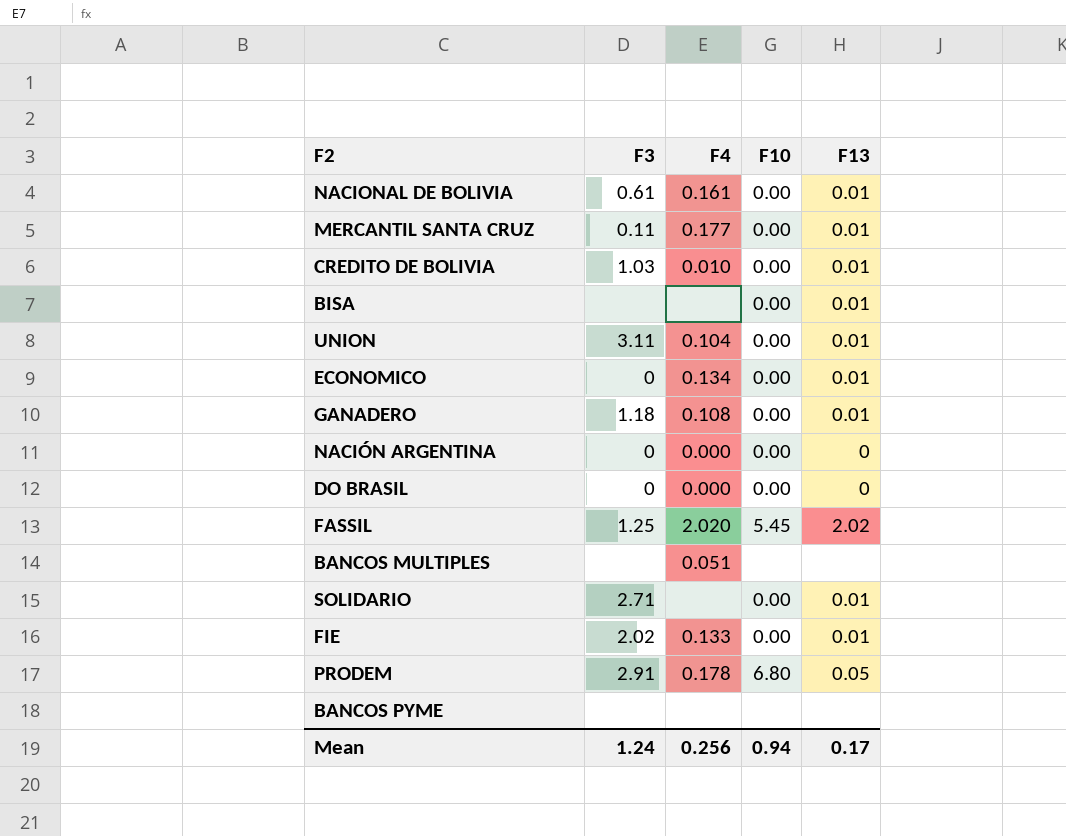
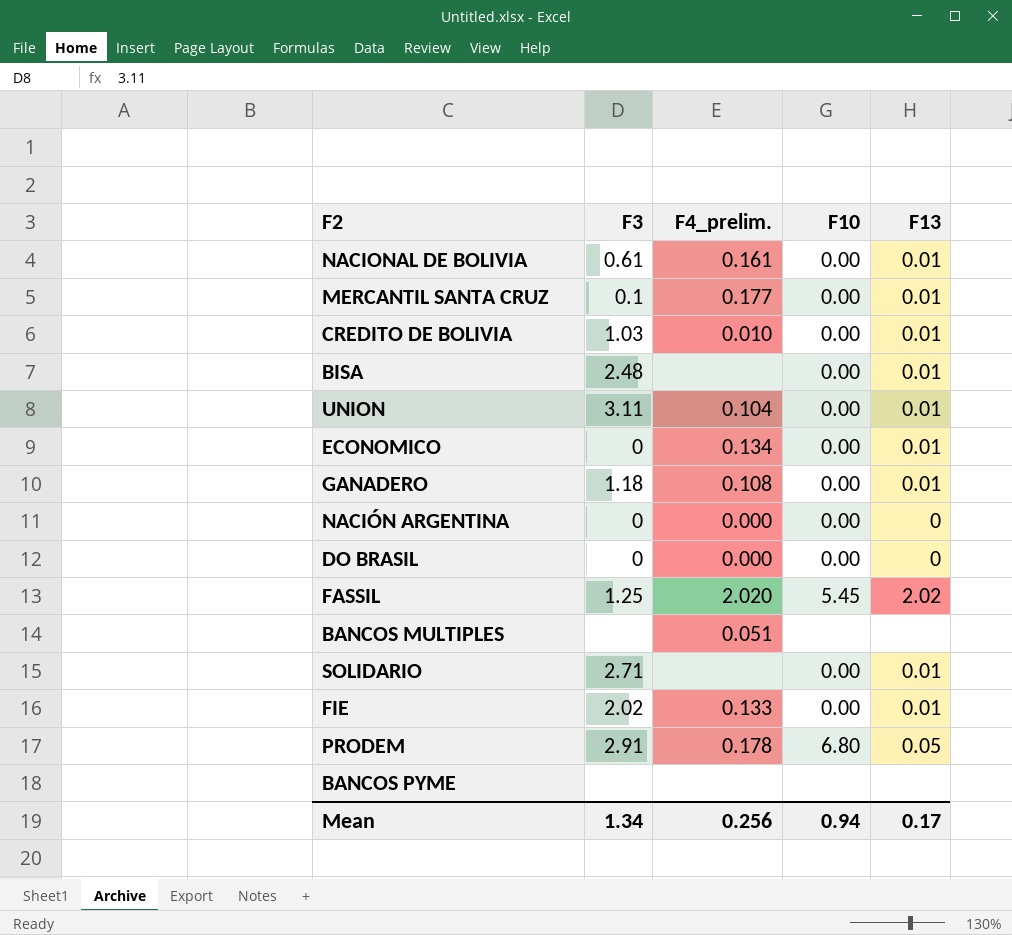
column name: F4 -> F4_prelim.
MERCANTIL SANTA CRUZ | F3: 0.11 -> 0.1
BISA | F3: none -> 2.48
Mean | F3: 1.24 -> 1.34

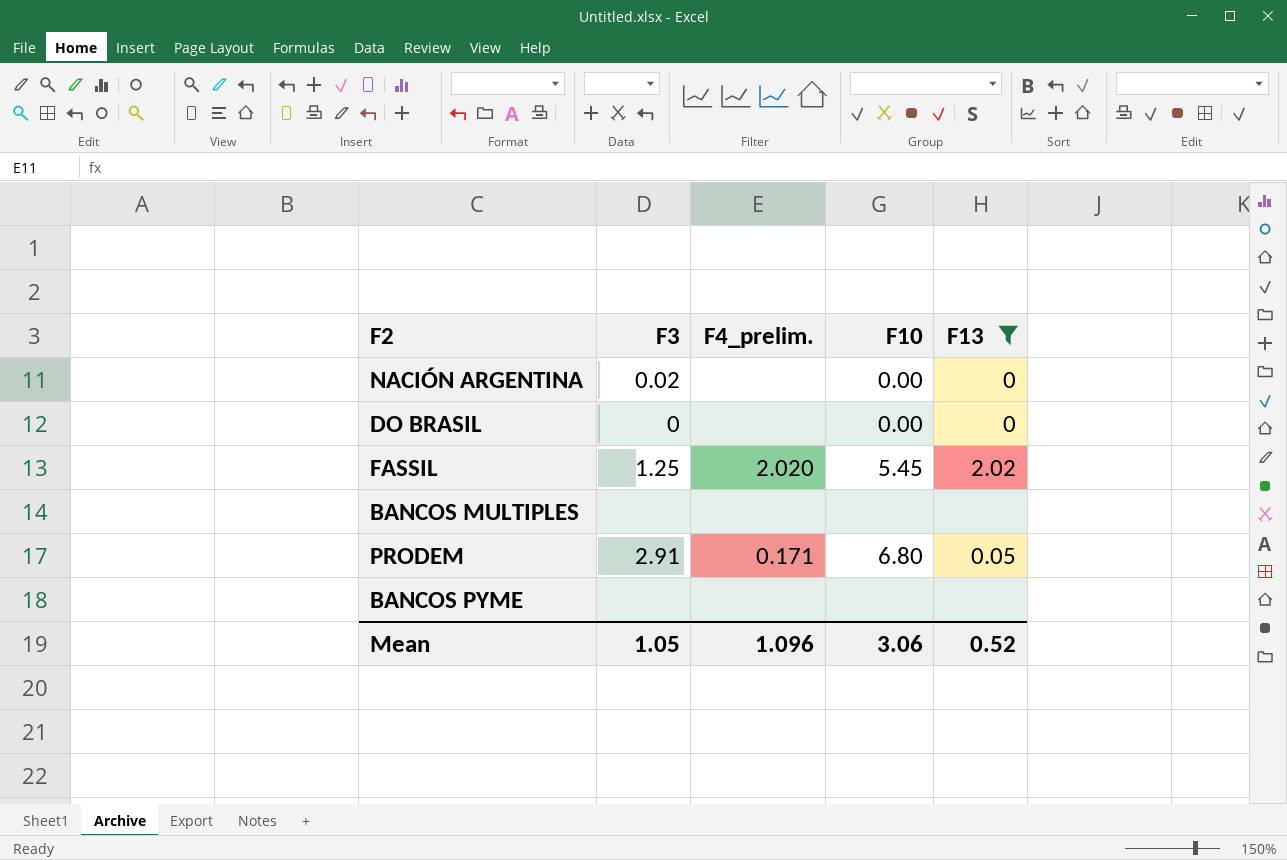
filter: none -> F13 != 0.01
NACIÓN ARGENTINA | F3: 0 -> 0.02
NACIÓN ARGENTINA | F4_prelim.: 0.000 -> none
DO BRASIL | F4_prelim.: 0.000 -> none
BANCOS MULTIPLES | F4_prelim.: 0.051 -> none
PRODEM | F4_prelim.: 0.178 -> 0.171
Mean | F3: 1.34 -> 1.05
Mean | F4_prelim.: 0.256 -> 1.096
Mean | F10: 0.94 -> 3.06
Mean | F13: 0.17 -> 0.52

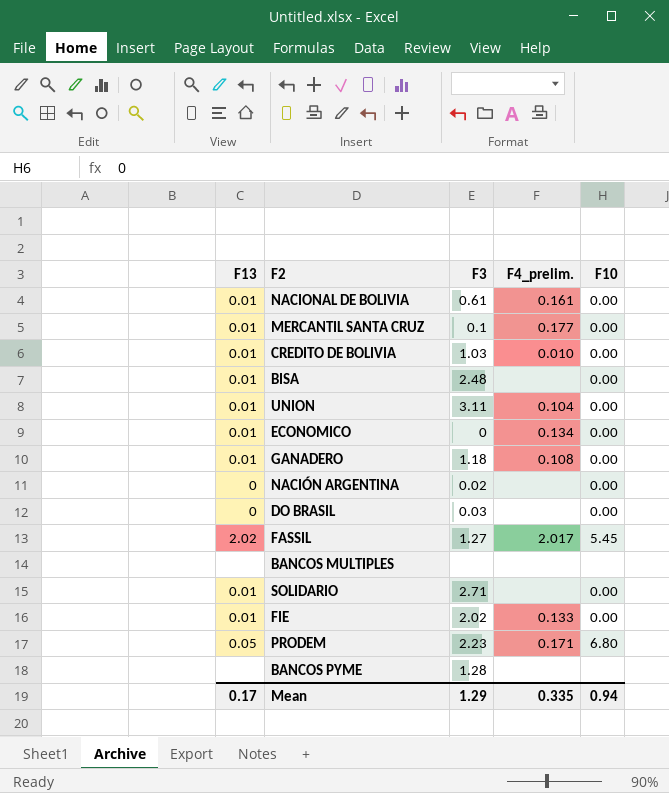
filter: F13 != 0.01 -> none
column F13 | position: 5 -> 1
DO BRASIL | F3: 0 -> 0.03
FASSIL | F3: 1.25 -> 1.27
FASSIL | F4_prelim.: 2.020 -> 2.017
PRODEM | F3: 2.91 -> 2.23
BANCOS PYME | F3: none -> 1.28
Mean | F13: 0.52 -> 0.17
Mean | F3: 1.05 -> 1.29
Mean | F4_prelim.: 1.096 -> 0.335
Mean | F10: 3.06 -> 0.94

